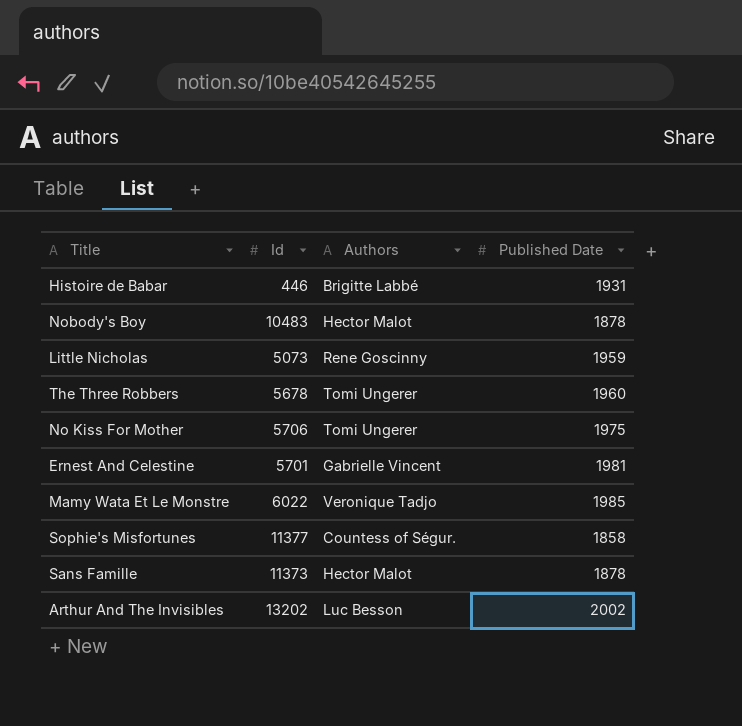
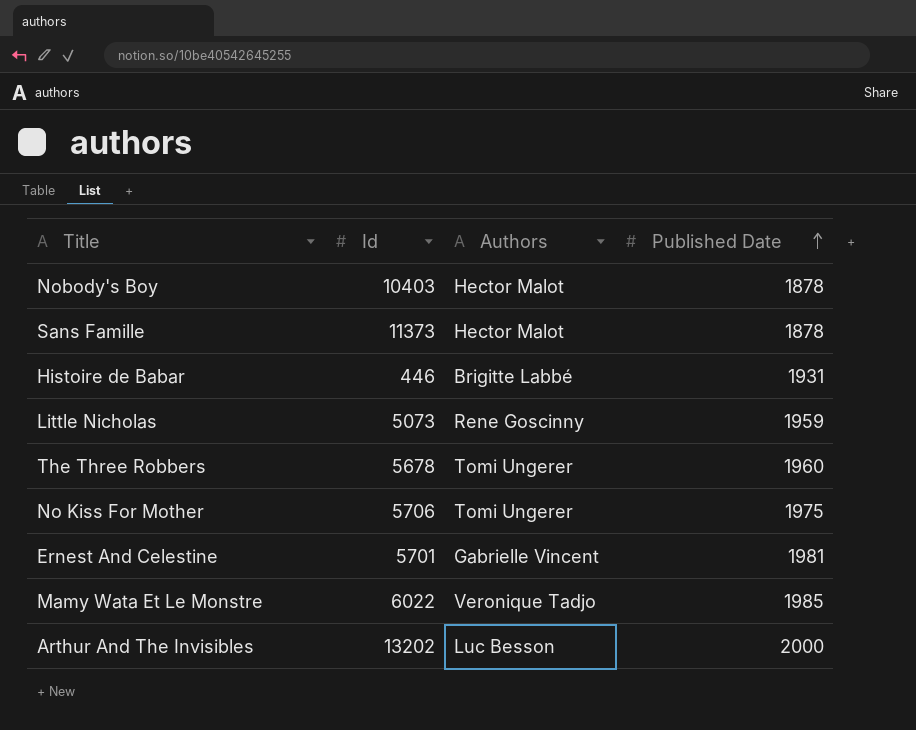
row order: none -> Published Date ascending
row Sophie's Misfortunes: 11377 | Countess of Ségur. | 1858 -> none
Nobody's Boy | Id: 10483 -> 10403
Arthur And The Invisibles | Published Date: 2002 -> 2000

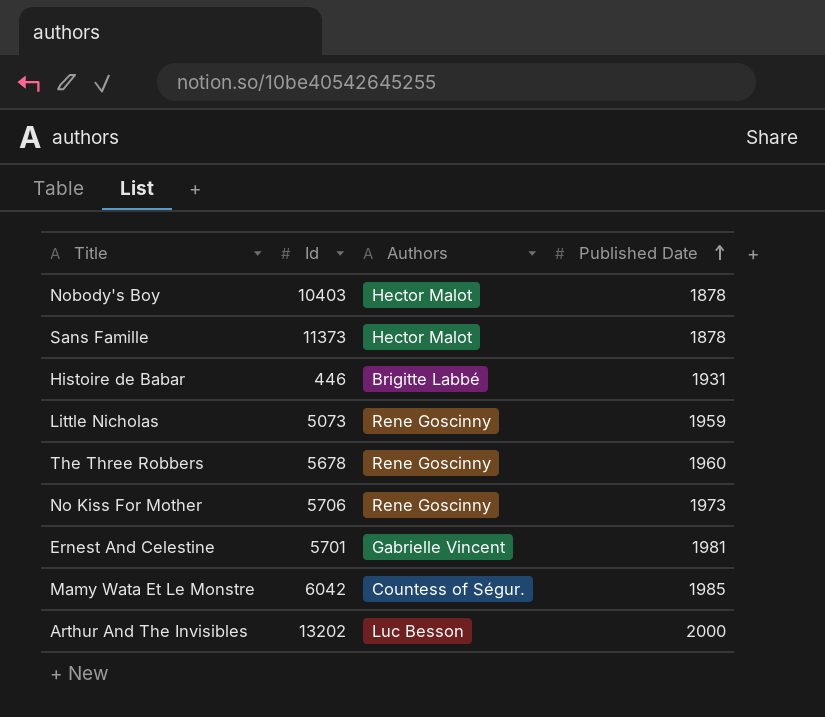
The Three Robbers | Authors: Tomi Ungerer -> Rene Goscinny
No Kiss For Mother | Authors: Tomi Ungerer -> Rene Goscinny
No Kiss For Mother | Published Date: 1975 -> 1973
Mamy Wata Et Le Monstre | Id: 6022 -> 6042
Mamy Wata Et Le Monstre | Authors: Veronique Tadjo -> Countess of Ségur.

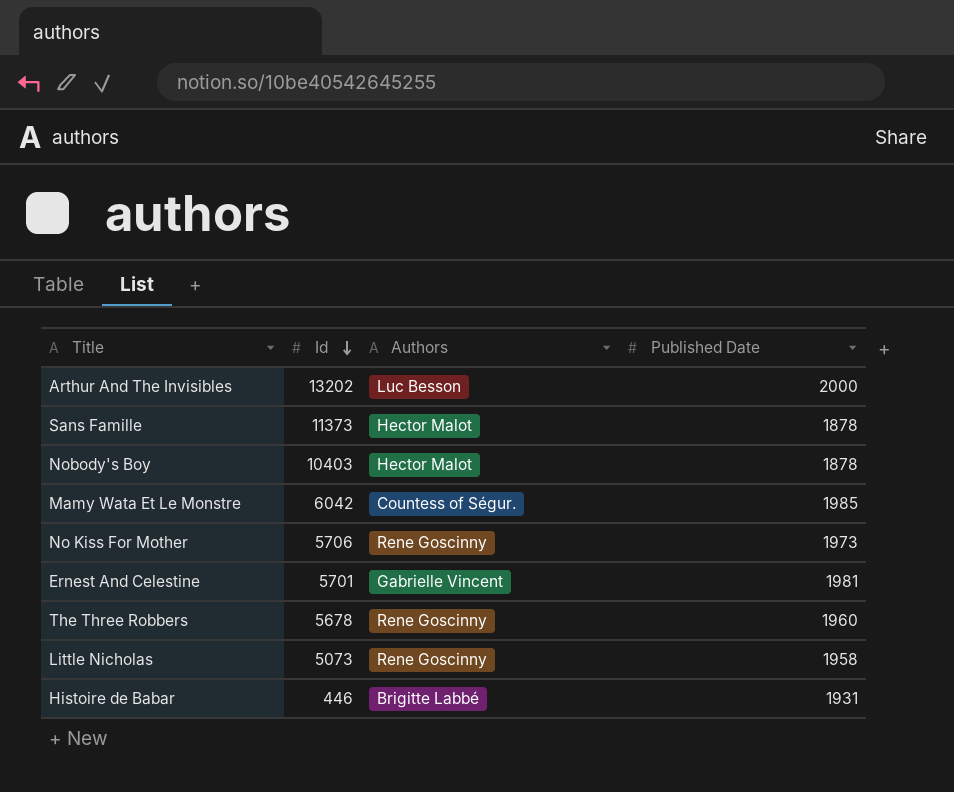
row order: Published Date ascending -> Id descending
Little Nicholas | Published Date: 1959 -> 1958

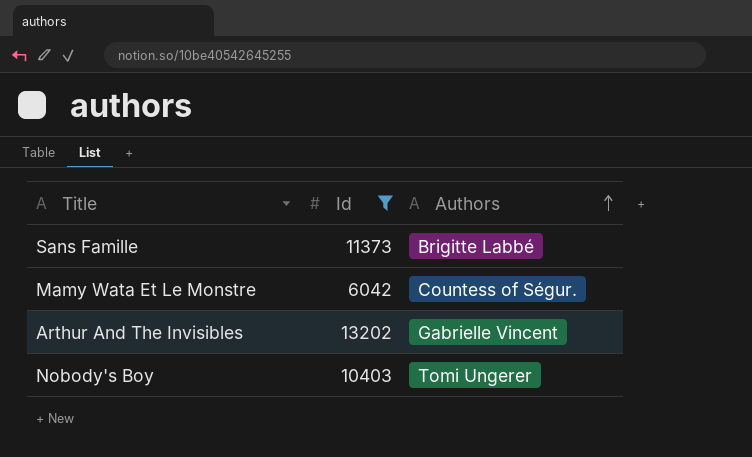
filter: none -> Id >= 6042
row order: Id descending -> Authors ascending
column Published Date | position: 4 -> none
Sans Famille | Authors: Hector Malot -> Brigitte Labbé
Arthur And The Invisibles | Authors: Luc Besson -> Gabrielle Vincent
Nobody's Boy | Authors: Hector Malot -> Tomi Ungerer

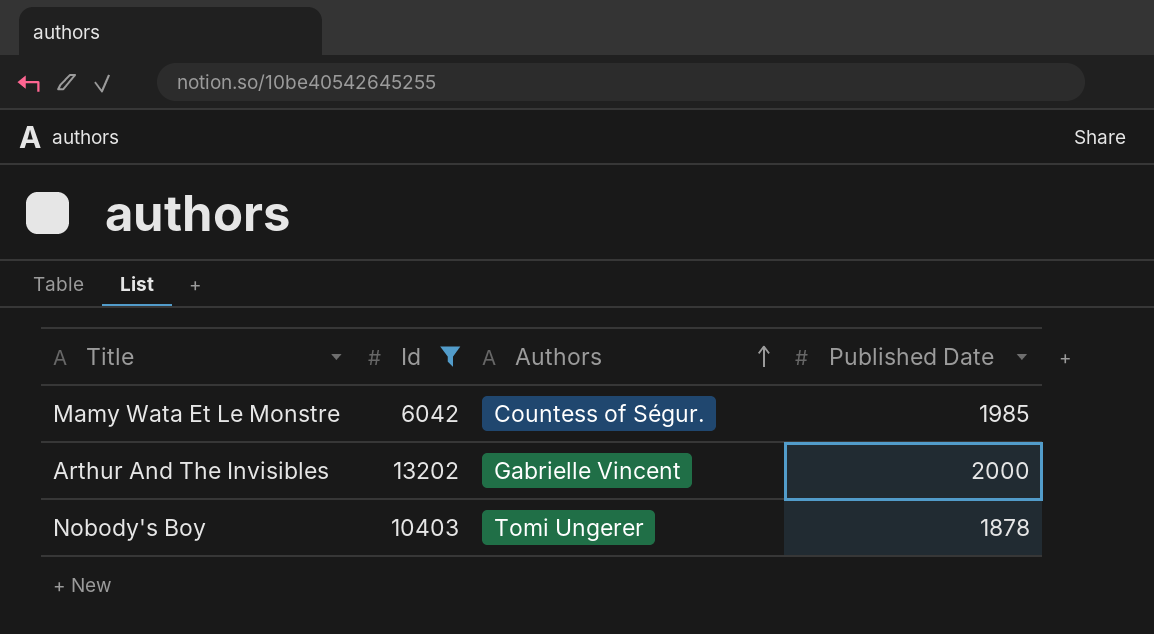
column Published Date | position: none -> 4
row Sans Famille: 11373 | Brigitte Labbé -> none

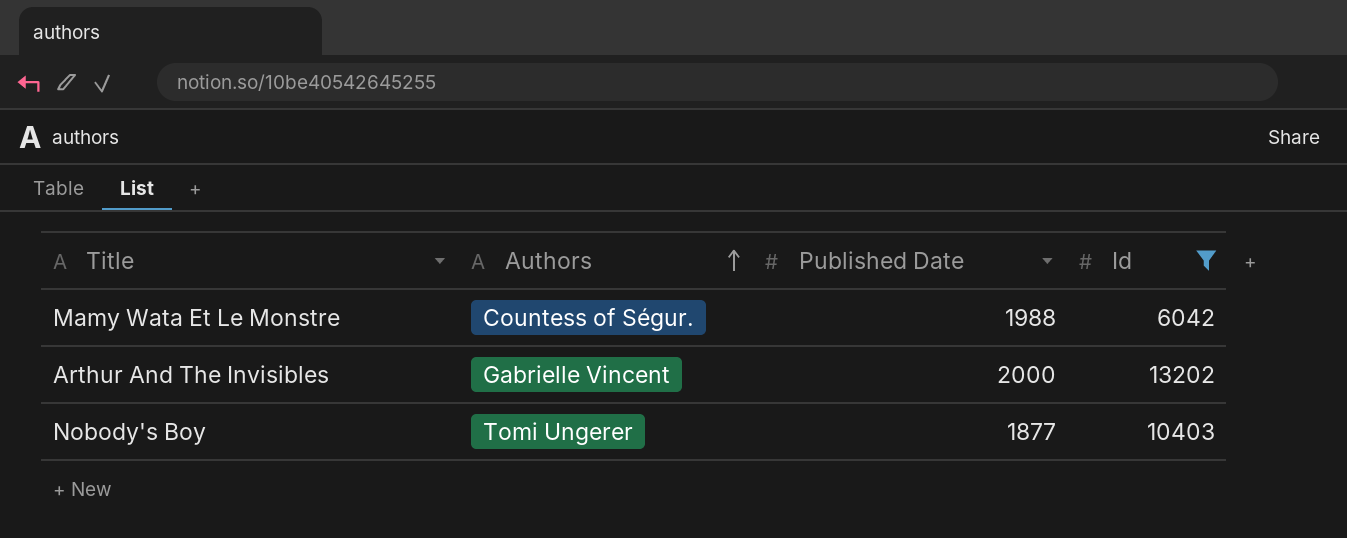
column Id | position: 2 -> 4
Mamy Wata Et Le Monstre | Published Date: 1985 -> 1988
Nobody's Boy | Published Date: 1878 -> 1877

